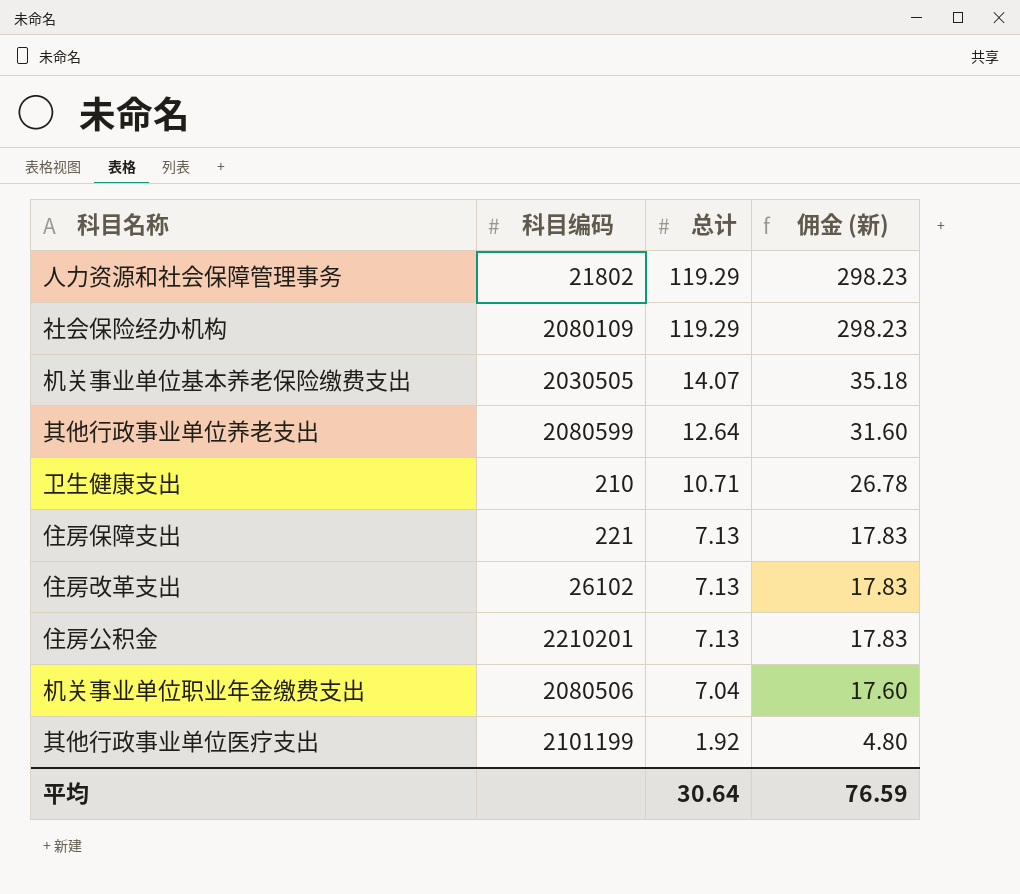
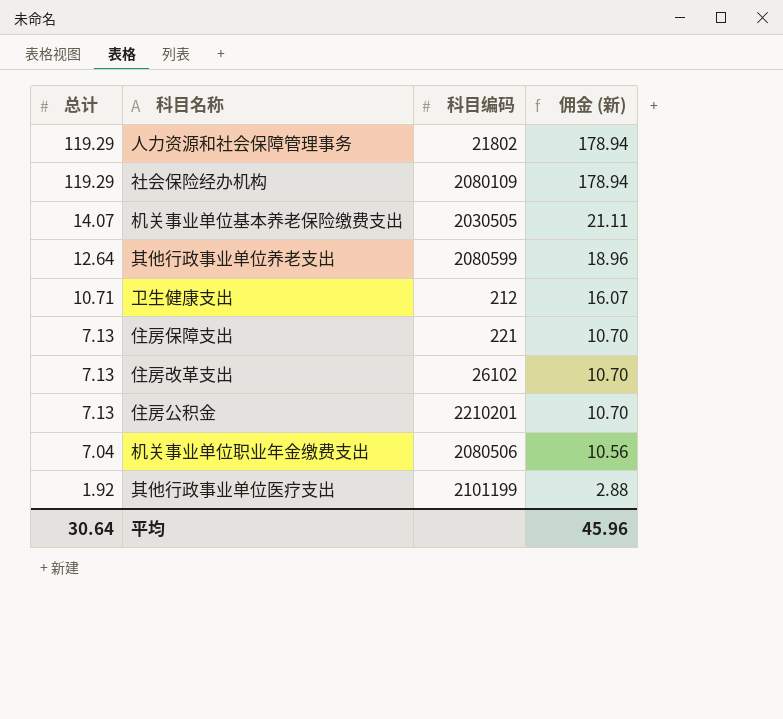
column 总计 | position: 3 -> 1
column 佣金 (新) | formula: [总计] * 2.5 -> [总计] * 1.5
卫生健康支出 | 科目编码: 210 -> 212
平均 | 佣金 (新): 76.59 -> 45.96

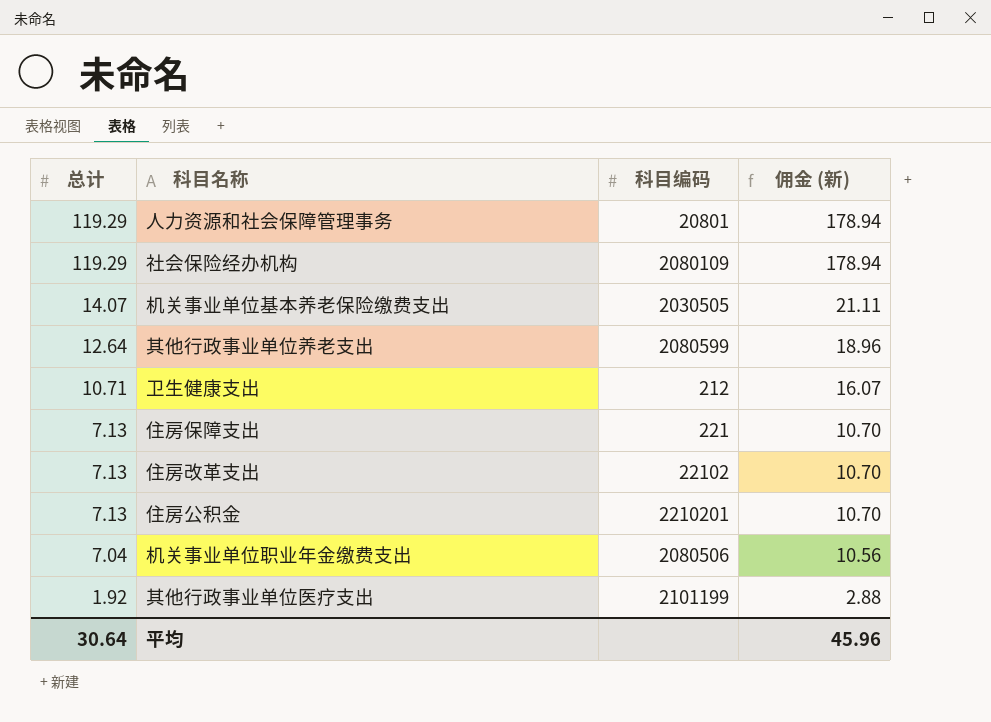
人力资源和社会保障管理事务 | 科目编码: 21802 -> 20801
住房改革支出 | 科目编码: 26102 -> 22102

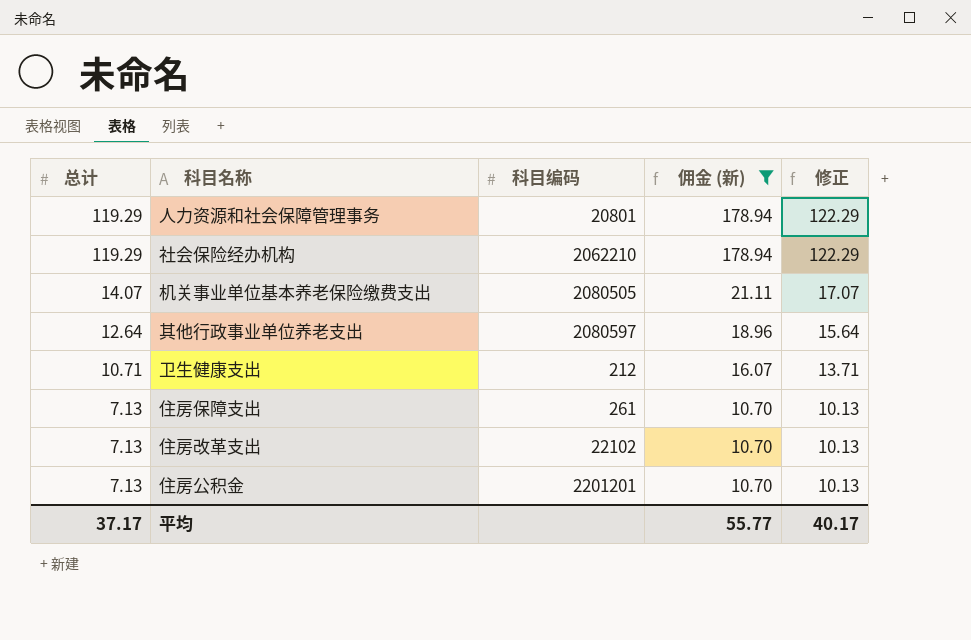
filter: none -> 佣金 (新) >= 10.70
column 修正 | formula: none -> [总计] + 3
社会保险经办机构 | 科目编码: 2080109 -> 2062210
机关事业单位基本养老保险缴费支出 | 科目编码: 2030505 -> 2080505
其他行政事业单位养老支出 | 科目编码: 2080599 -> 2080597
住房保障支出 | 科目编码: 221 -> 261
住房公积金 | 科目编码: 2210201 -> 2201201
平均 | 总计: 30.64 -> 37.17
平均 | 佣金 (新): 45.96 -> 55.77

